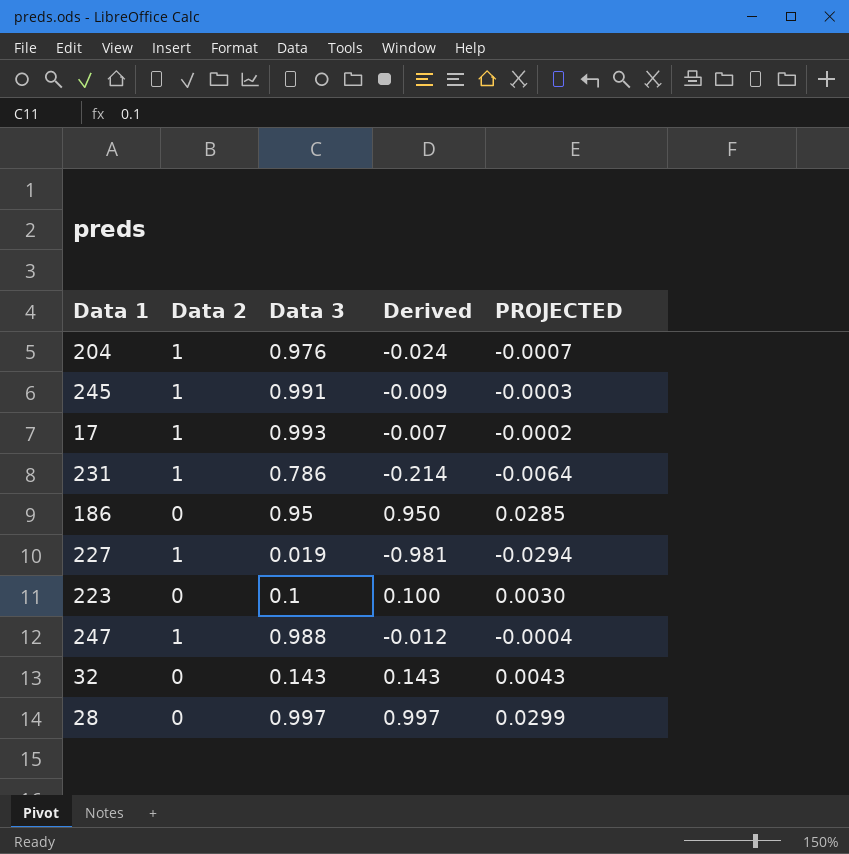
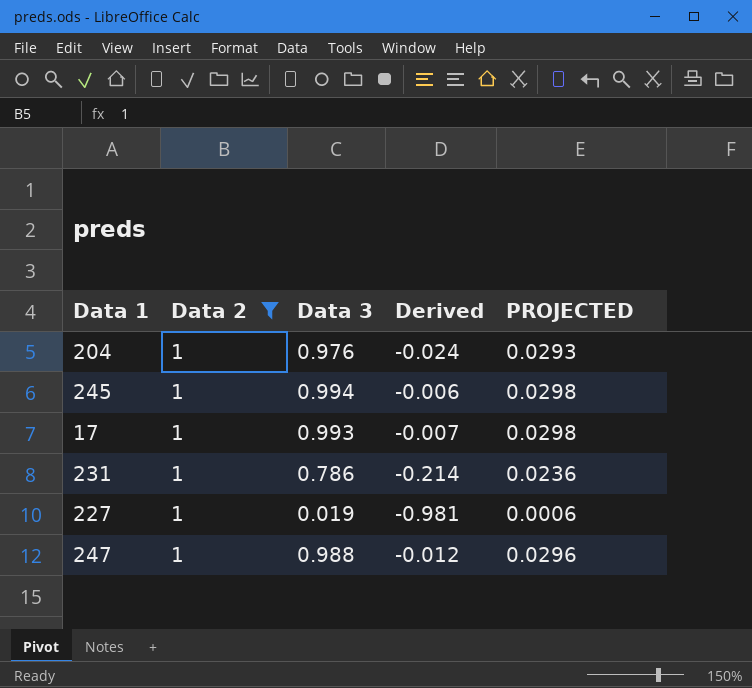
filter: none -> Data 2 = 1
column PROJECTED | formula: [Derived] * 0.03 -> [Data 3] * 0.03
245 | Data 3: 0.991 -> 0.994
245 | Derived: -0.009 -> -0.006

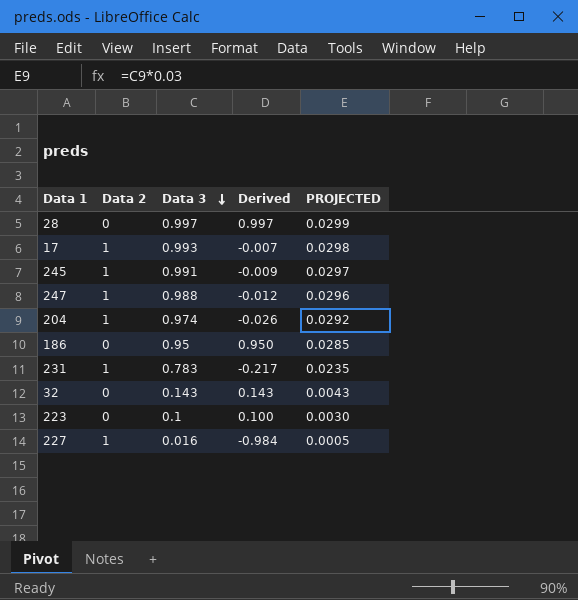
filter: Data 2 = 1 -> none
row order: none -> Data 3 descending
245 | Data 3: 0.994 -> 0.991
245 | Derived: -0.006 -> -0.009
245 | PROJECTED: 0.0298 -> 0.0297
204 | Data 3: 0.976 -> 0.974
204 | Derived: -0.024 -> -0.026
204 | PROJECTED: 0.0293 -> 0.0292
231 | Data 3: 0.786 -> 0.783
231 | Derived: -0.214 -> -0.217
231 | PROJECTED: 0.0236 -> 0.0235
227 | Data 3: 0.019 -> 0.016
227 | Derived: -0.981 -> -0.984
227 | PROJECTED: 0.0006 -> 0.0005

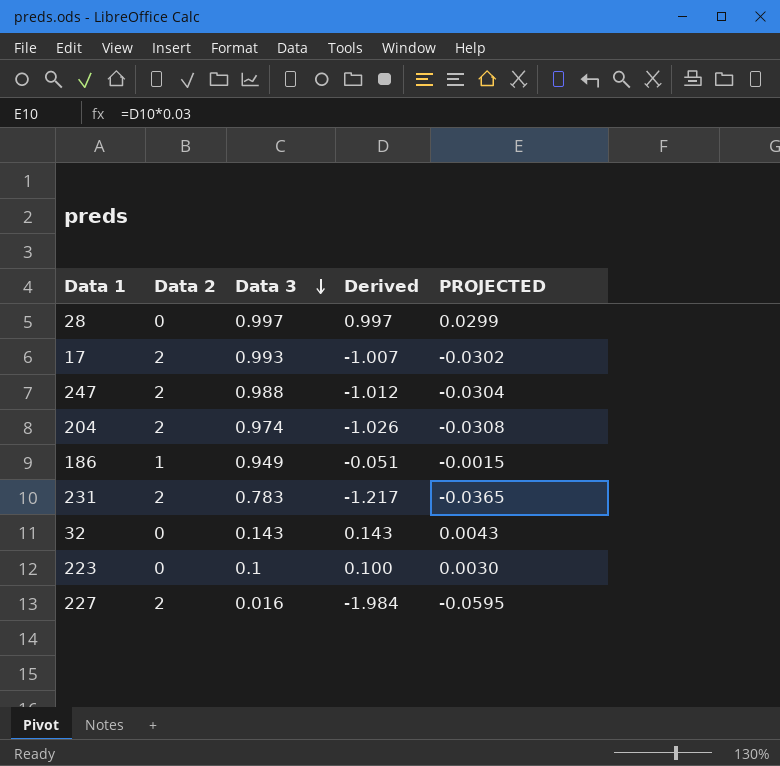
column PROJECTED | formula: [Data 3] * 0.03 -> [Derived] * 0.03
row 245: 1 | 0.991 | -0.009 | 0.0297 -> none
17 | Data 2: 1 -> 2
17 | Derived: -0.007 -> -1.007
247 | Data 2: 1 -> 2
247 | Derived: -0.012 -> -1.012
204 | Data 2: 1 -> 2
204 | Derived: -0.026 -> -1.026
186 | Data 2: 0 -> 1
186 | Data 3: 0.95 -> 0.949
186 | Derived: 0.950 -> -0.051
231 | Data 2: 1 -> 2
231 | Derived: -0.217 -> -1.217
227 | Data 2: 1 -> 2
227 | Derived: -0.984 -> -1.984

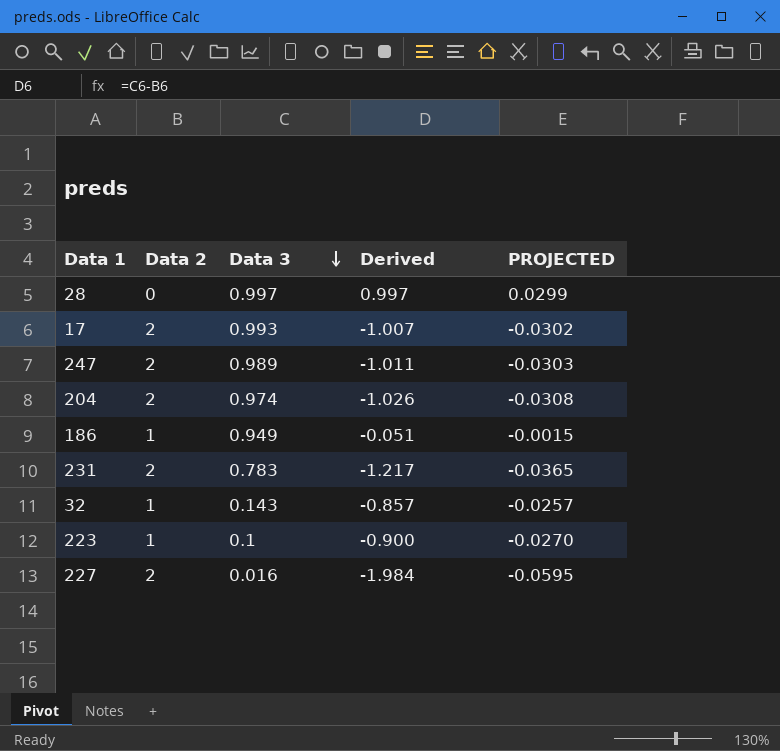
247 | Data 3: 0.988 -> 0.989
247 | Derived: -1.012 -> -1.011
247 | PROJECTED: -0.0304 -> -0.0303
32 | Data 2: 0 -> 1
32 | Derived: 0.143 -> -0.857
32 | PROJECTED: 0.0043 -> -0.0257
223 | Data 2: 0 -> 1
223 | Derived: 0.100 -> -0.900
223 | PROJECTED: 0.0030 -> -0.0270

